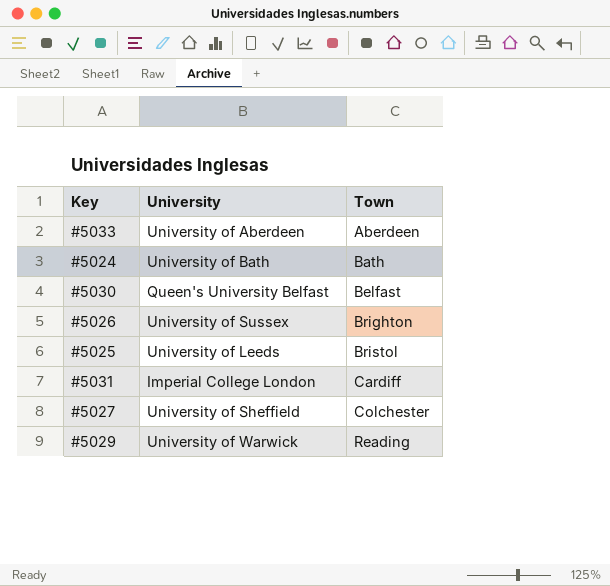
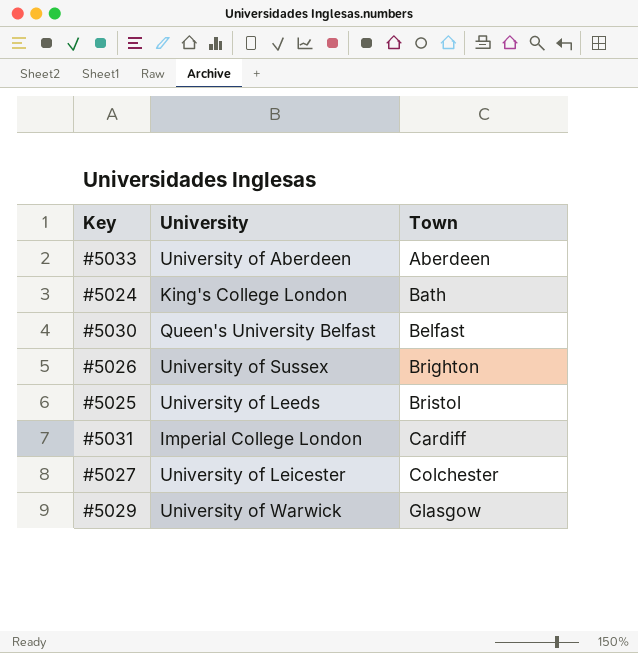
#5024 | University: University of Bath -> King's College London
#5027 | University: University of Sheffield -> University of Leicester
#5029 | Town: Reading -> Glasgow

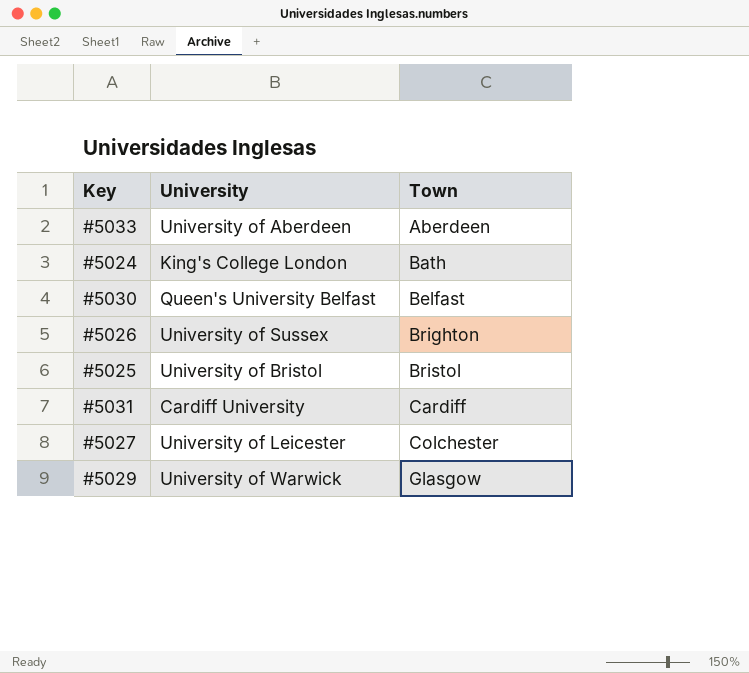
#5025 | University: University of Leeds -> University of Bristol
#5031 | University: Imperial College London -> Cardiff University

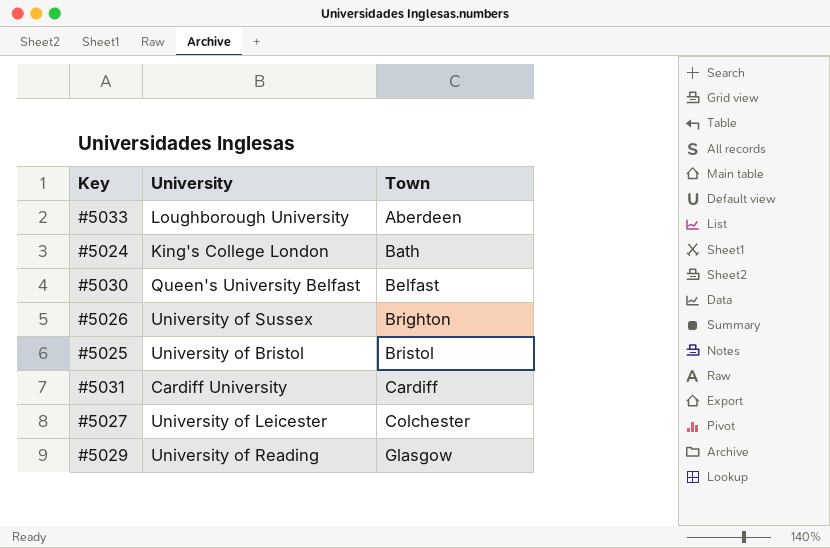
#5033 | University: University of Aberdeen -> Loughborough University
#5029 | University: University of Warwick -> University of Reading

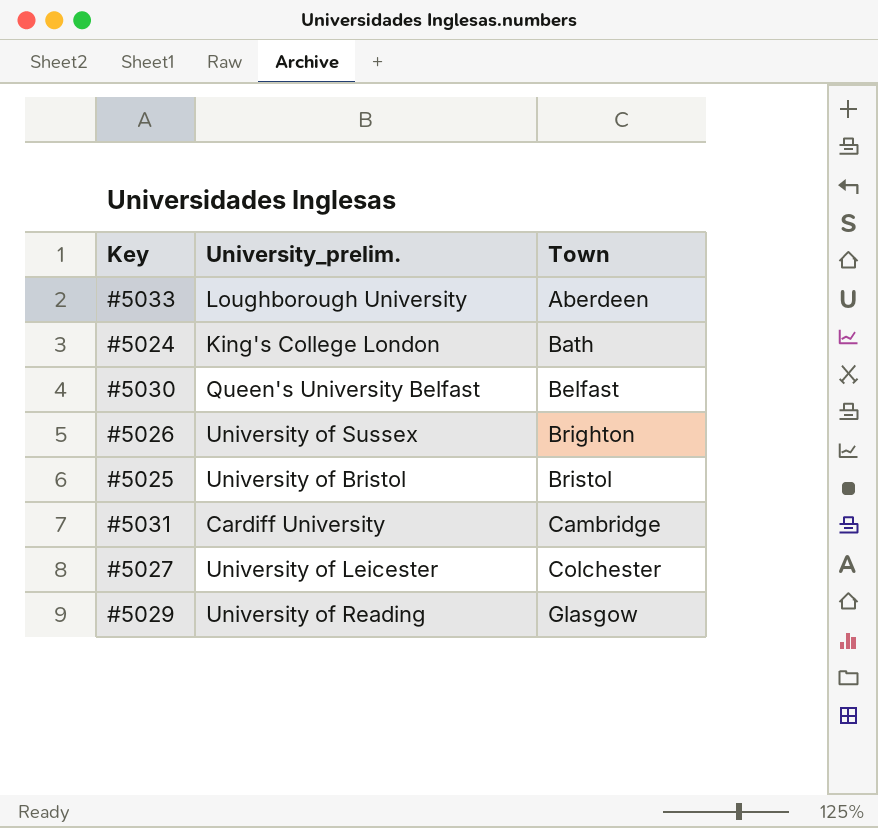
column name: University -> University_prelim.
#5031 | Town: Cardiff -> Cambridge

